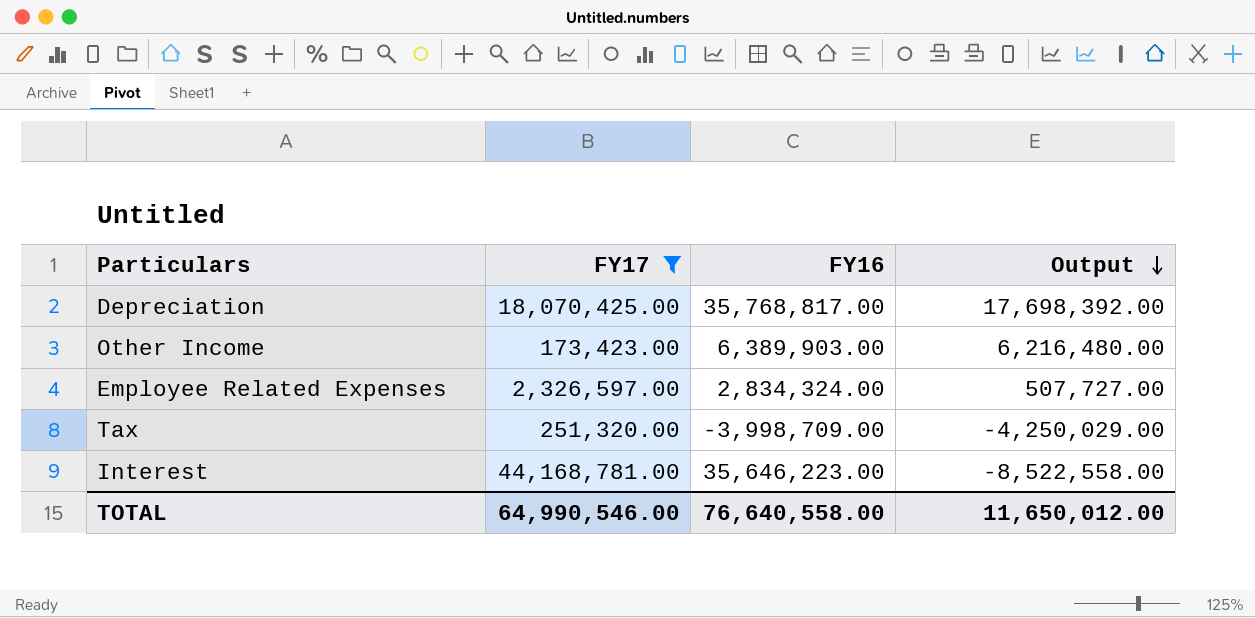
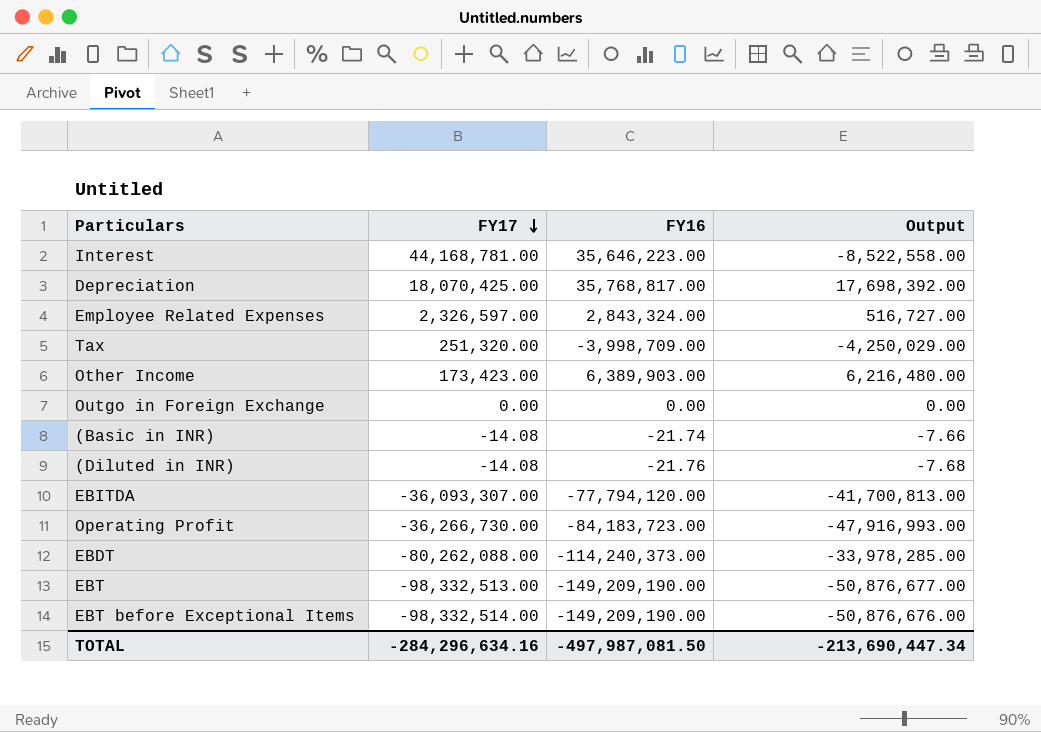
filter: FY17 >= 173,423.00 -> none
row order: Output descending -> FY17 descending
Employee Related Expenses | FY16: 2,834,324.00 -> 2,843,324.00
Employee Related Expenses | Output: 507,727.00 -> 516,727.00
TOTAL | FY17: 64,990,546.00 -> -284,296,634.16
TOTAL | FY16: 76,640,558.00 -> -497,987,081.50
TOTAL | Output: 11,650,012.00 -> -213,690,447.34

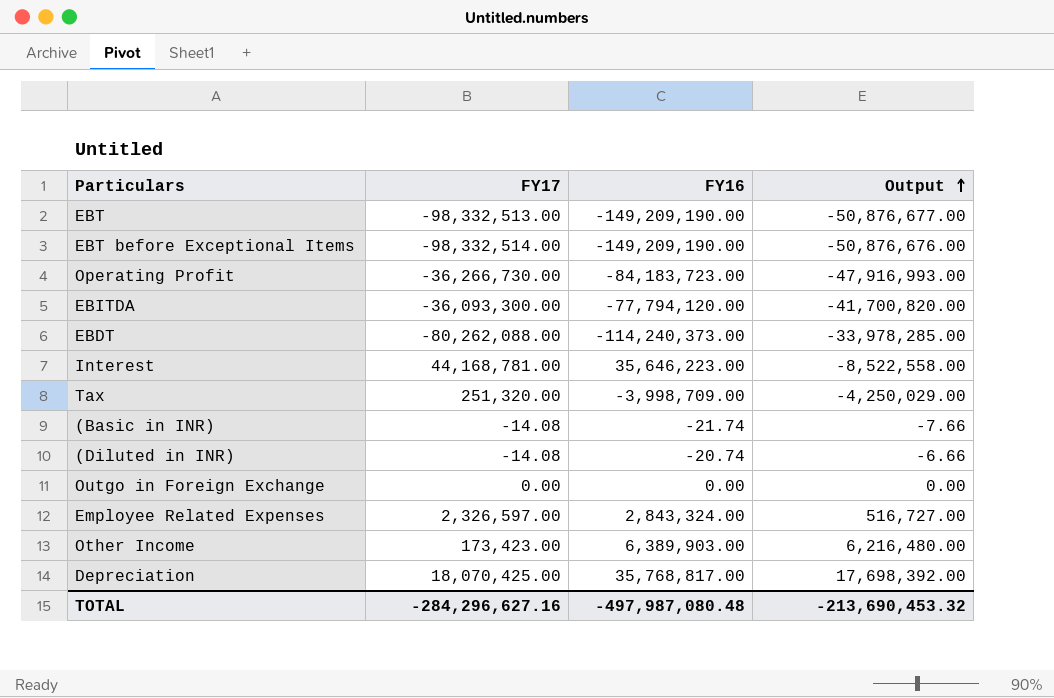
row order: FY17 descending -> Output ascending
EBITDA | FY17: -36,093,307.00 -> -36,093,300.00
EBITDA | Output: -41,700,813.00 -> -41,700,820.00
(Diluted in INR) | FY16: -21.76 -> -20.74
(Diluted in INR) | Output: -7.68 -> -6.66
TOTAL | FY17: -284,296,634.16 -> -284,296,627.16
TOTAL | FY16: -497,987,081.50 -> -497,987,080.48
TOTAL | Output: -213,690,447.34 -> -213,690,453.32

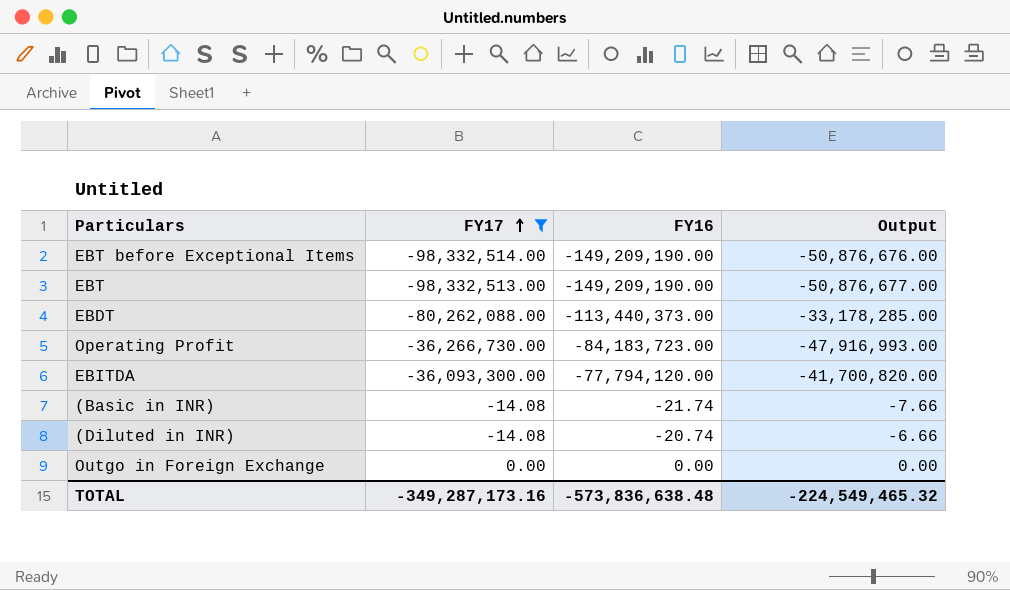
filter: none -> FY17 <= 0.00
row order: Output ascending -> FY17 ascending
EBDT | FY16: -114,240,373.00 -> -113,440,373.00
EBDT | Output: -33,978,285.00 -> -33,178,285.00
TOTAL | FY17: -284,296,627.16 -> -349,287,173.16
TOTAL | FY16: -497,987,080.48 -> -573,836,638.48
TOTAL | Output: -213,690,453.32 -> -224,549,465.32

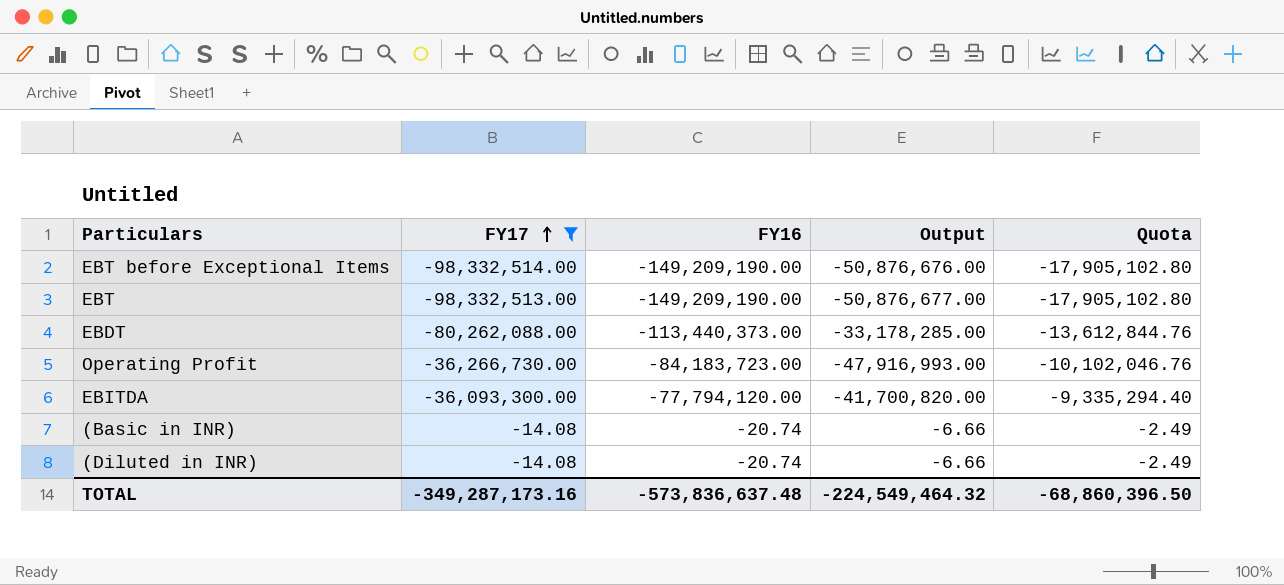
column Quota | formula: none -> [FY16] * 0.12
row Outgo in Foreign Exchange: 0.00 | 0.00 | 0.00 -> none
(Basic in INR) | FY16: -21.74 -> -20.74
(Basic in INR) | Output: -7.66 -> -6.66
TOTAL | FY16: -573,836,638.48 -> -573,836,637.48
TOTAL | Output: -224,549,465.32 -> -224,549,464.32

